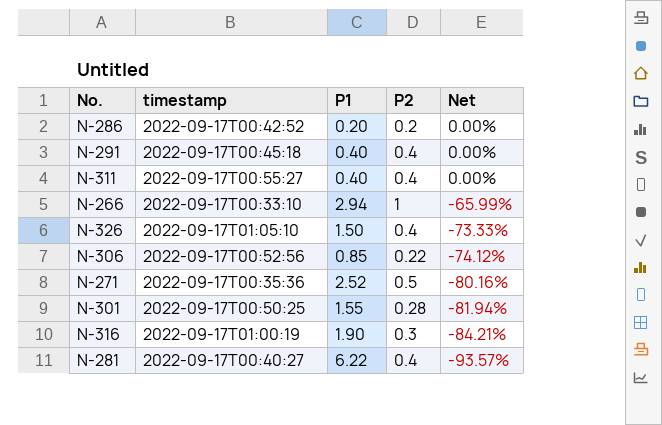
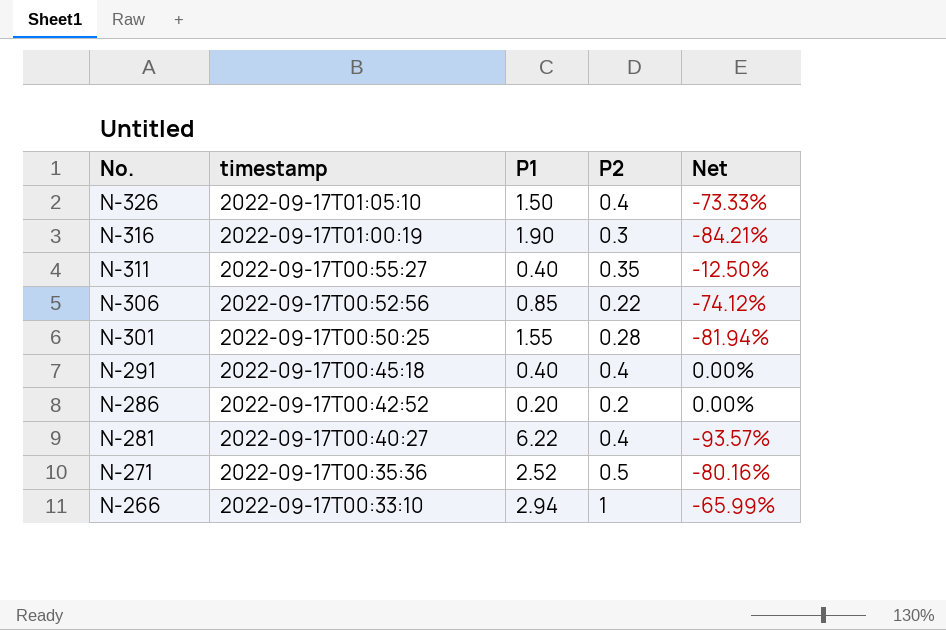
row order: Net descending -> No. descending
N-311 | P2: 0.4 -> 0.35
N-311 | Net: 0.00% -> -12.50%

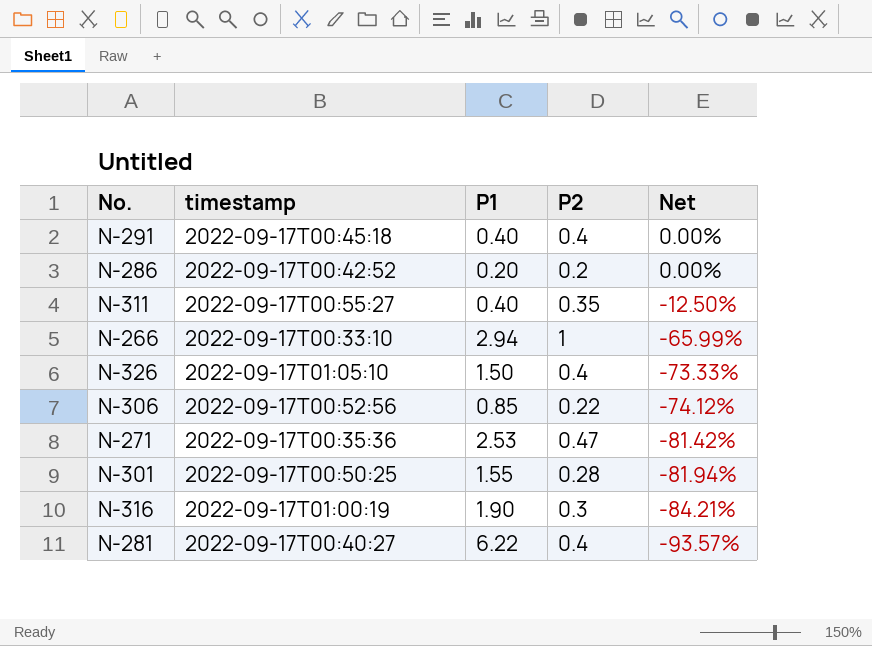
row order: No. descending -> Net descending
N-271 | P1: 2.52 -> 2.53
N-271 | P2: 0.5 -> 0.47
N-271 | Net: -80.16% -> -81.42%

